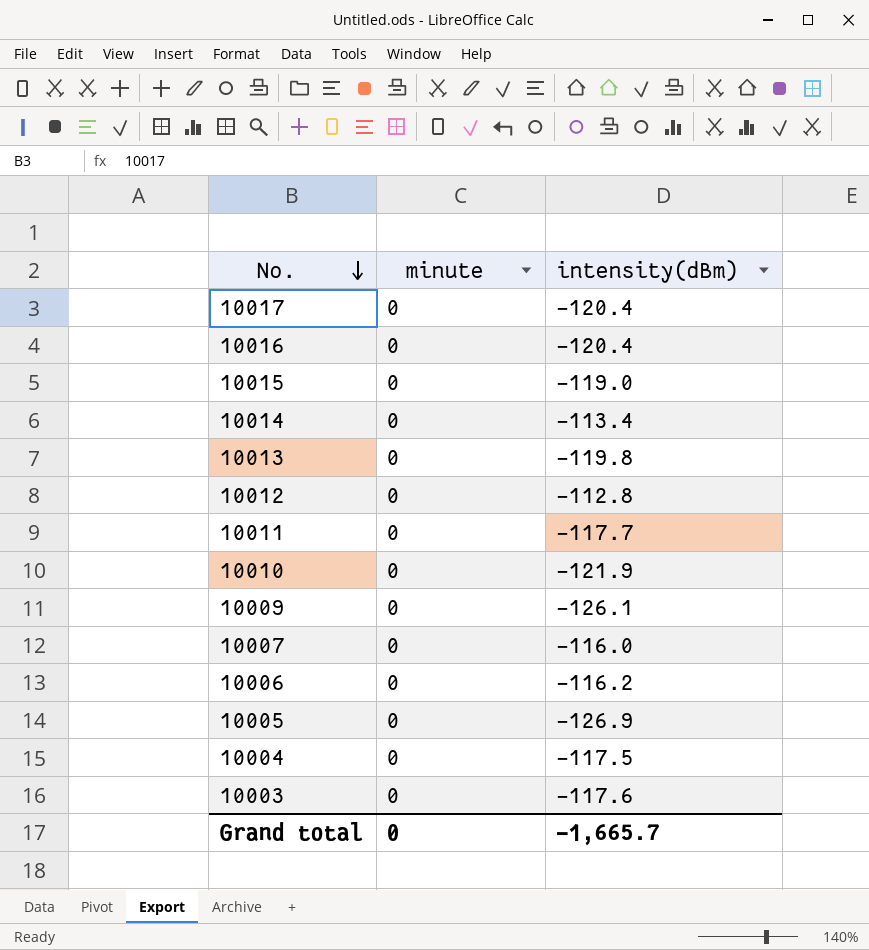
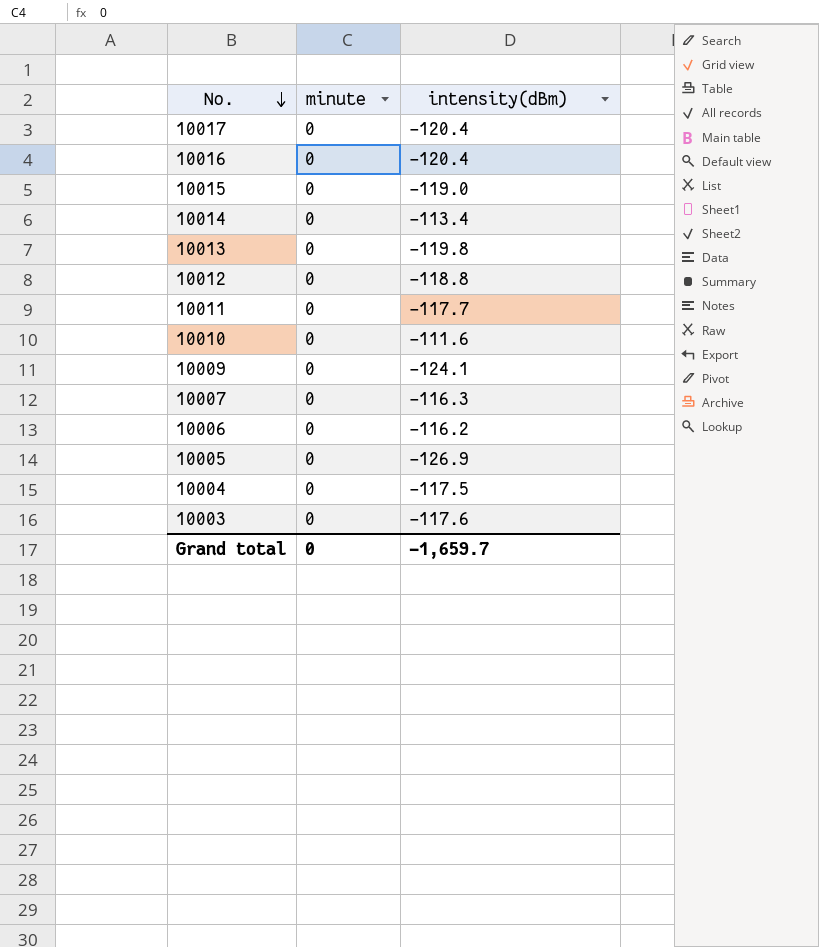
10012 | intensity(dBm): -112.8 -> -118.8
10010 | intensity(dBm): -121.9 -> -111.6
10009 | intensity(dBm): -126.1 -> -124.1
10007 | intensity(dBm): -116.0 -> -116.3
Grand total | intensity(dBm): -1,665.7 -> -1,659.7

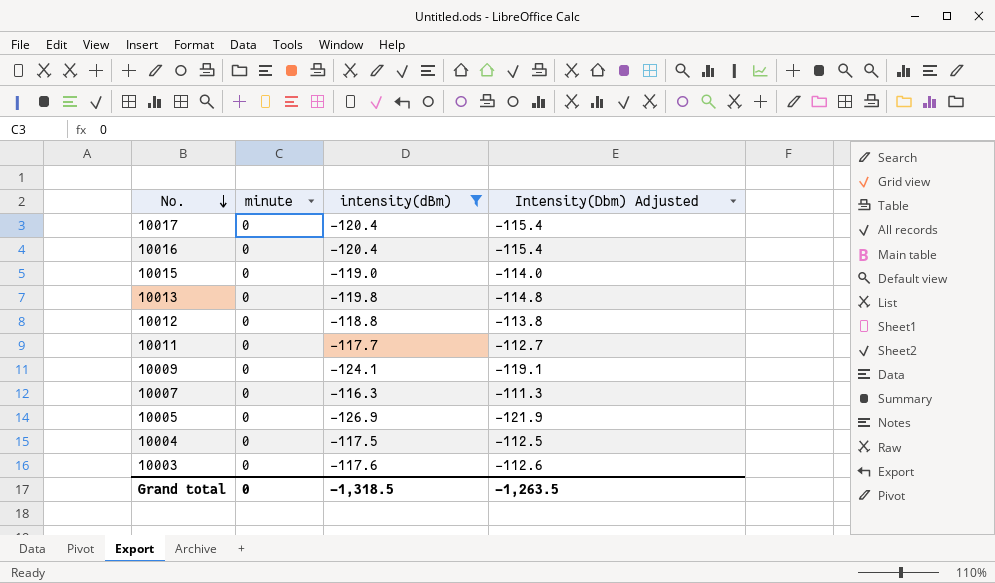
filter: none -> intensity(dBm) <= -116.3
column Intensity(Dbm) Adjusted | formula: none -> [intensity(dBm)] + 5
Grand total | intensity(dBm): -1,659.7 -> -1,318.5

